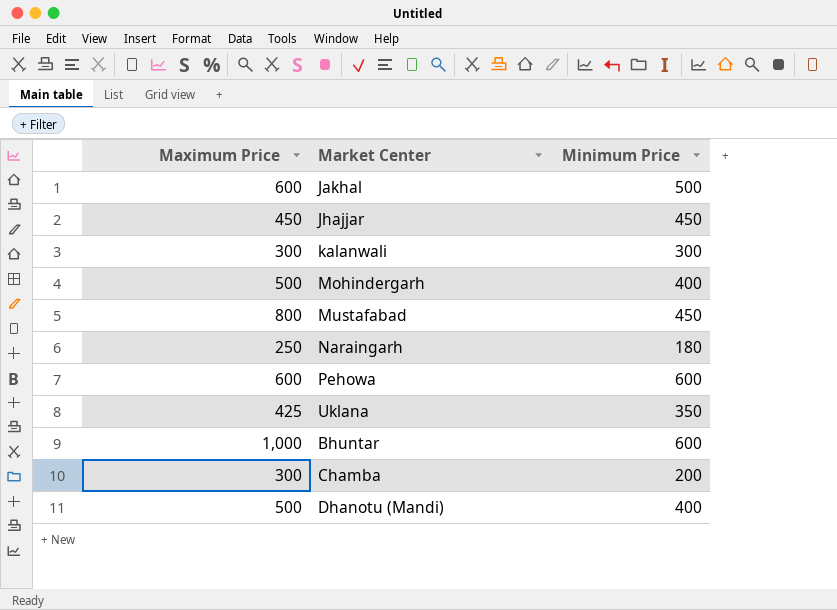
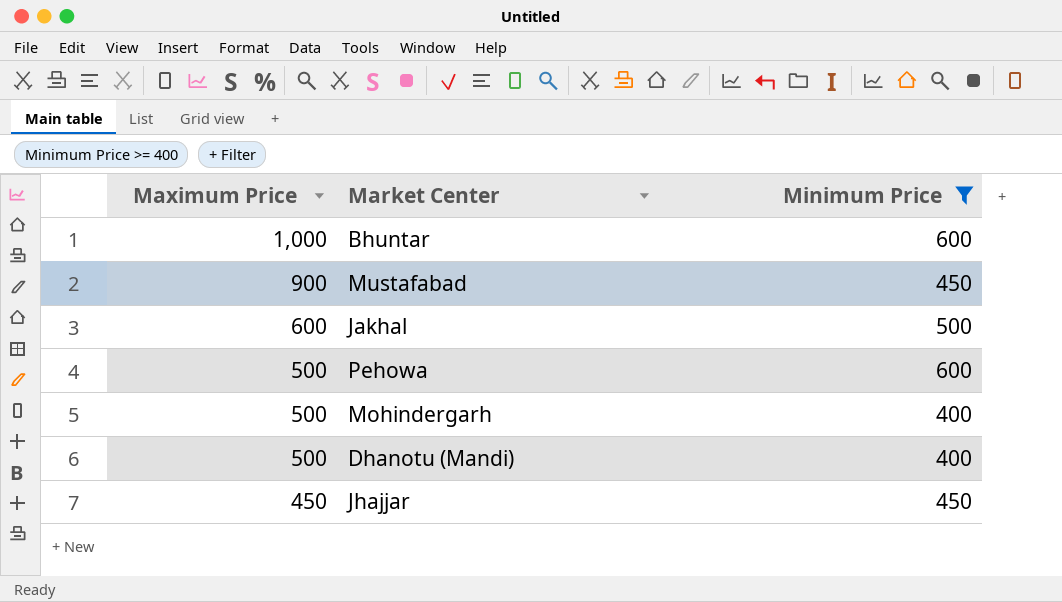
filter: none -> Minimum Price >= 400
row order: none -> Maximum Price descending
Mustafabad | Maximum Price: 800 -> 900
Pehowa | Maximum Price: 600 -> 500

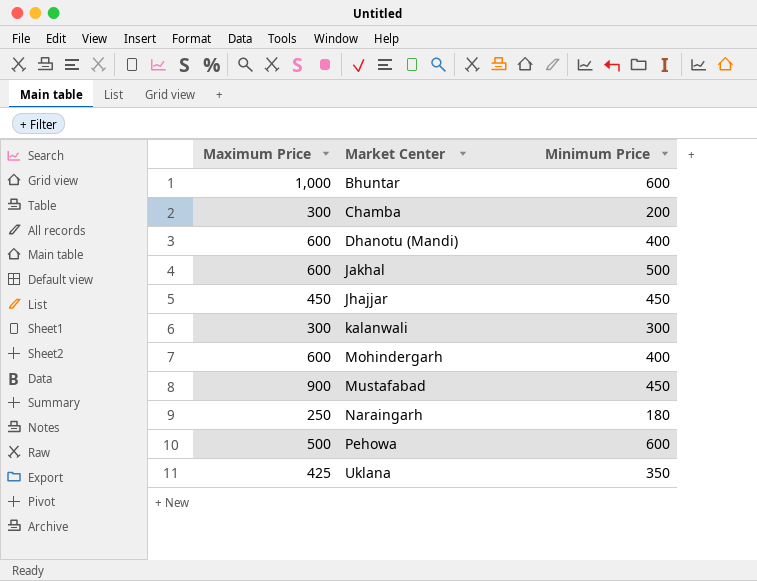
filter: Minimum Price >= 400 -> none
row order: Maximum Price descending -> Market Center ascending
Dhanotu (Mandi) | Maximum Price: 500 -> 600
Mohindergarh | Maximum Price: 500 -> 600

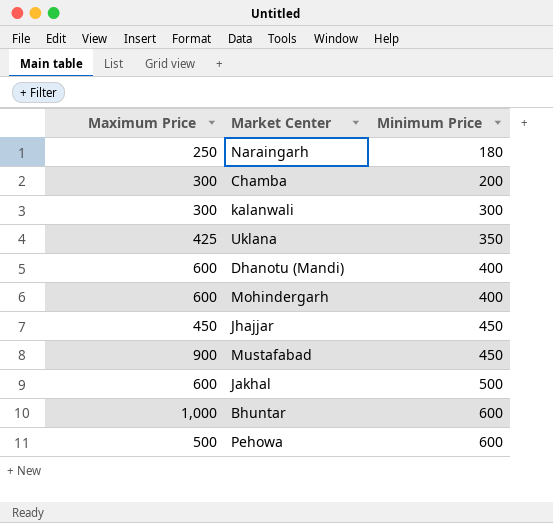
row order: Market Center ascending -> Minimum Price ascending

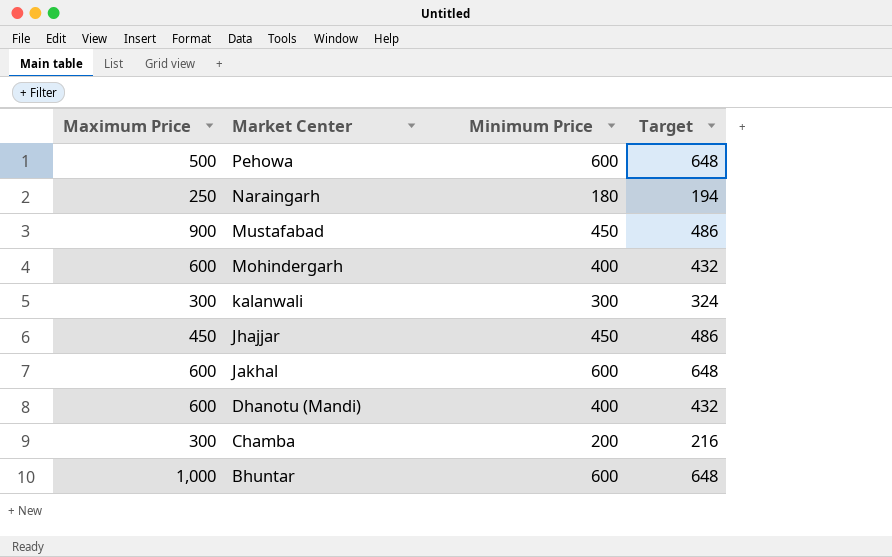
row order: Minimum Price ascending -> Market Center descending
column Target | formula: none -> [Minimum Price] * 1.08
row Uklana: 425 | 350 -> none
Jakhal | Minimum Price: 500 -> 600

